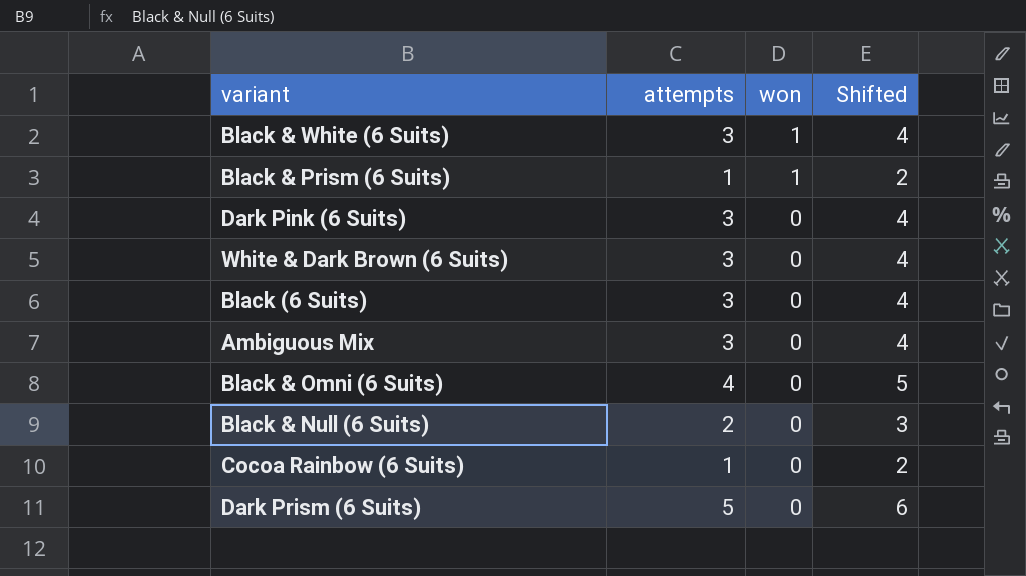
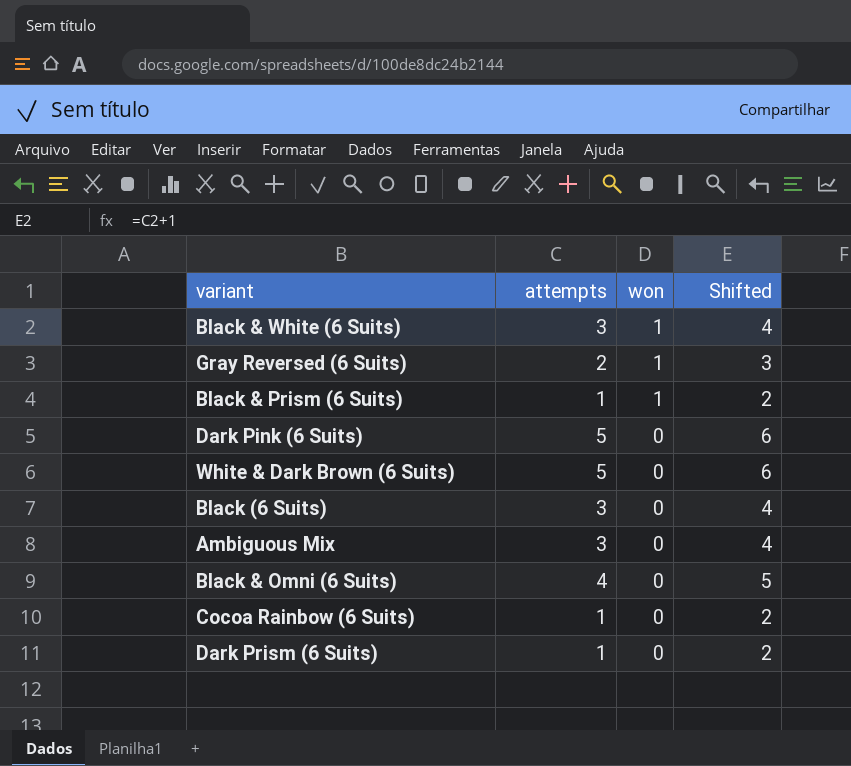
row Black & Null (6 Suits): 2 | 0 | 3 -> none
row Gray Reversed (6 Suits): none -> 2 | 1 | 3
Dark Pink (6 Suits) | attempts: 3 -> 5
Dark Pink (6 Suits) | Shifted: 4 -> 6
White & Dark Brown (6 Suits) | attempts: 3 -> 5
White & Dark Brown (6 Suits) | Shifted: 4 -> 6
Dark Prism (6 Suits) | attempts: 5 -> 1
Dark Prism (6 Suits) | Shifted: 6 -> 2

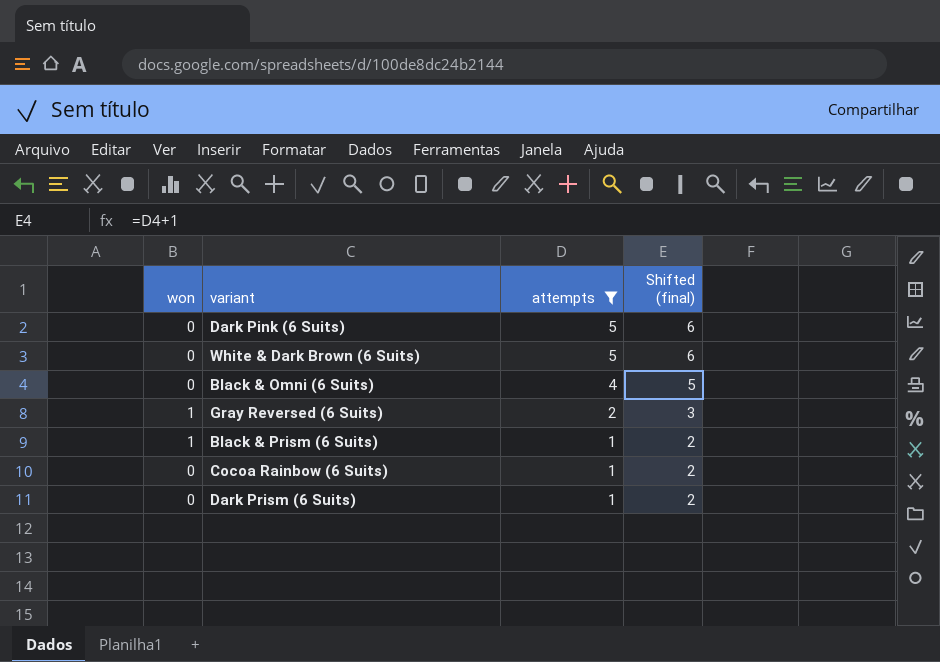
filter: none -> attempts != 3
row order: won descending -> attempts descending
column won | position: 3 -> 1
column name: Shifted -> Shifted (final)

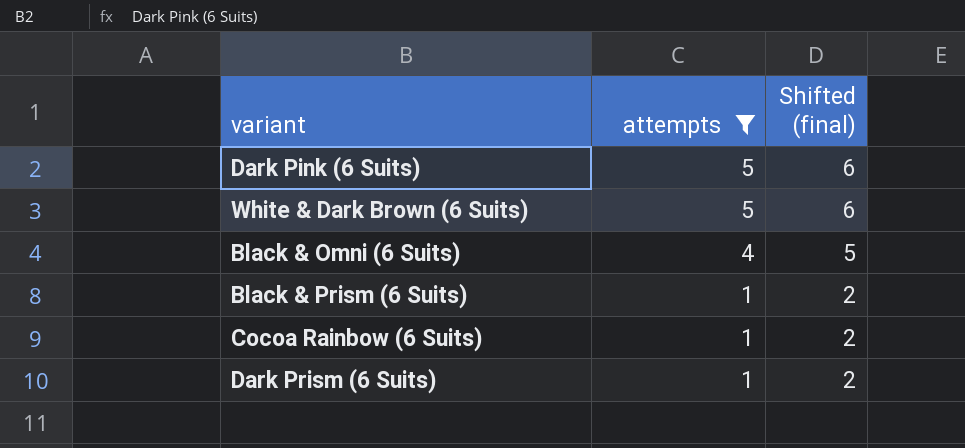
column won | position: 1 -> none
row Gray Reversed (6 Suits): 1 | 2 | 3 -> none

